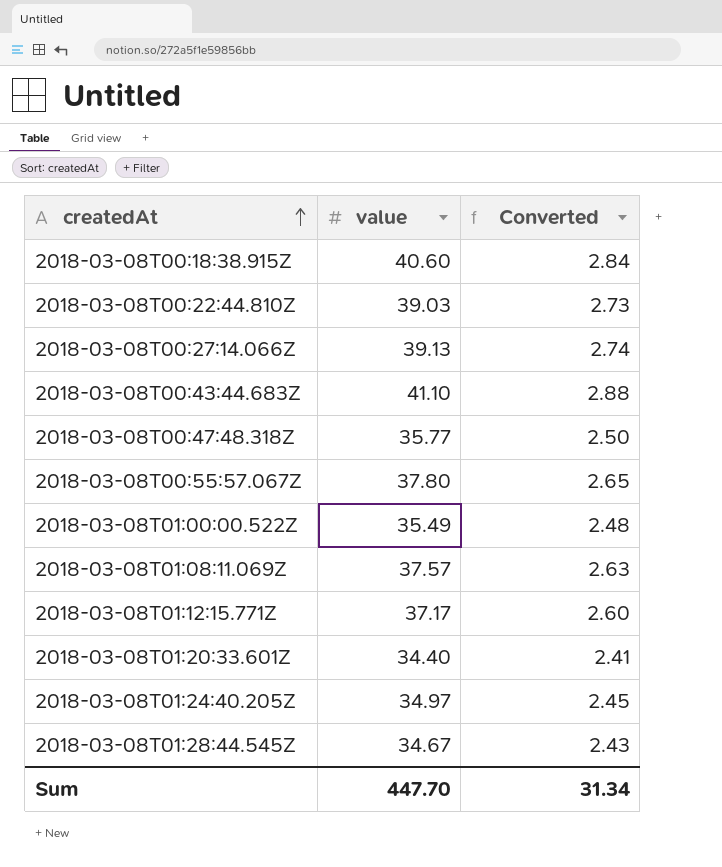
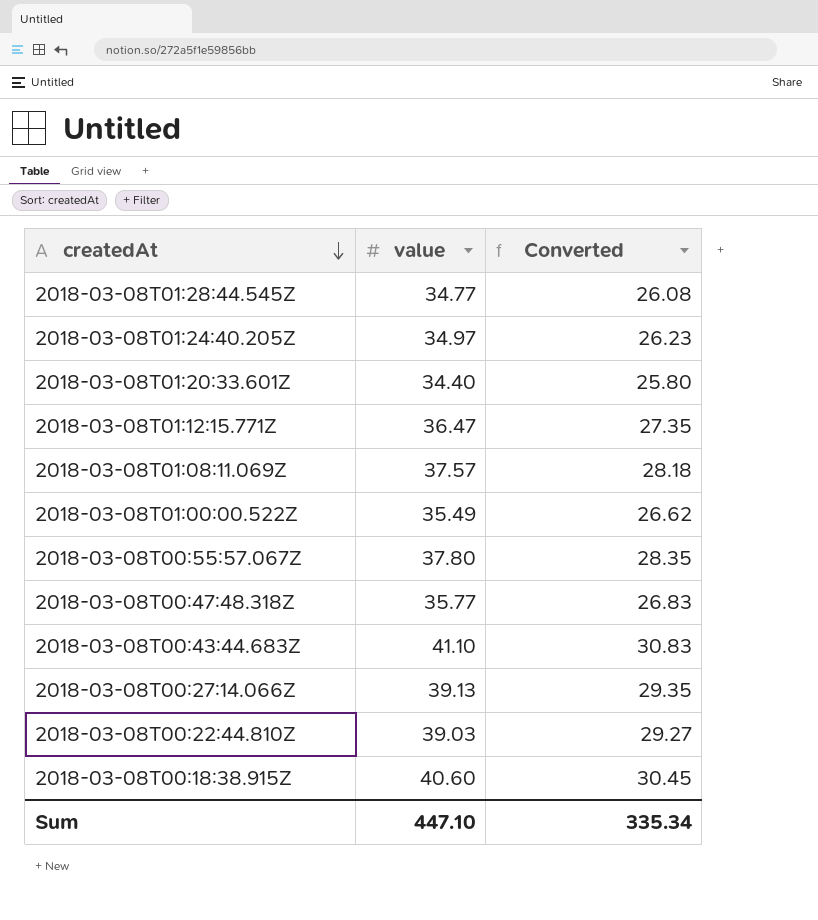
row order: createdAt ascending -> createdAt descending
column Converted | formula: [value] * 0.07 -> [value] * 0.75
2018-03-08T01:28:44.545Z | value: 34.67 -> 34.77
2018-03-08T01:12:15.771Z | value: 37.17 -> 36.47
Sum | value: 447.70 -> 447.10
Sum | Converted: 31.34 -> 335.34

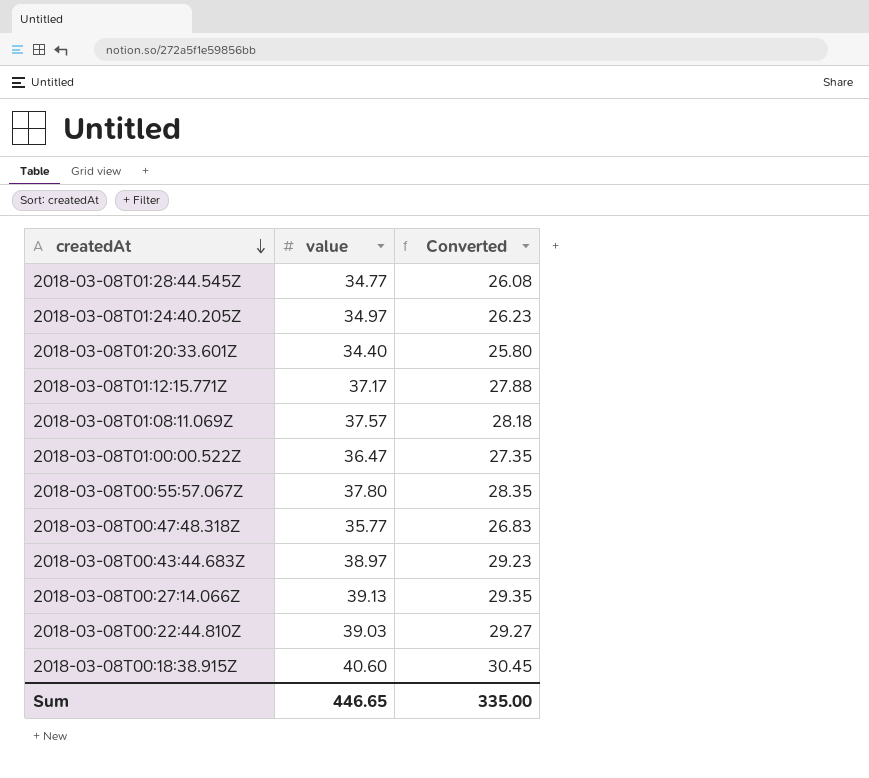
2018-03-08T01:12:15.771Z | value: 36.47 -> 37.17
2018-03-08T01:12:15.771Z | Converted: 27.35 -> 27.88
2018-03-08T01:00:00.522Z | value: 35.49 -> 36.47
2018-03-08T01:00:00.522Z | Converted: 26.62 -> 27.35
2018-03-08T00:43:44.683Z | value: 41.10 -> 38.97
2018-03-08T00:43:44.683Z | Converted: 30.83 -> 29.23
Sum | value: 447.10 -> 446.65
Sum | Converted: 335.34 -> 335.00

